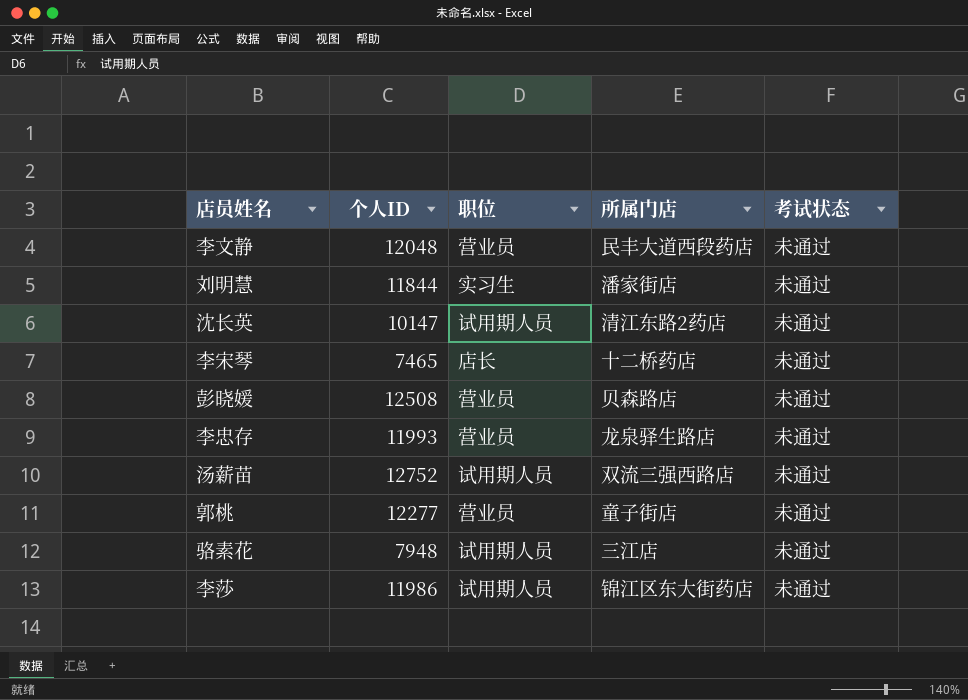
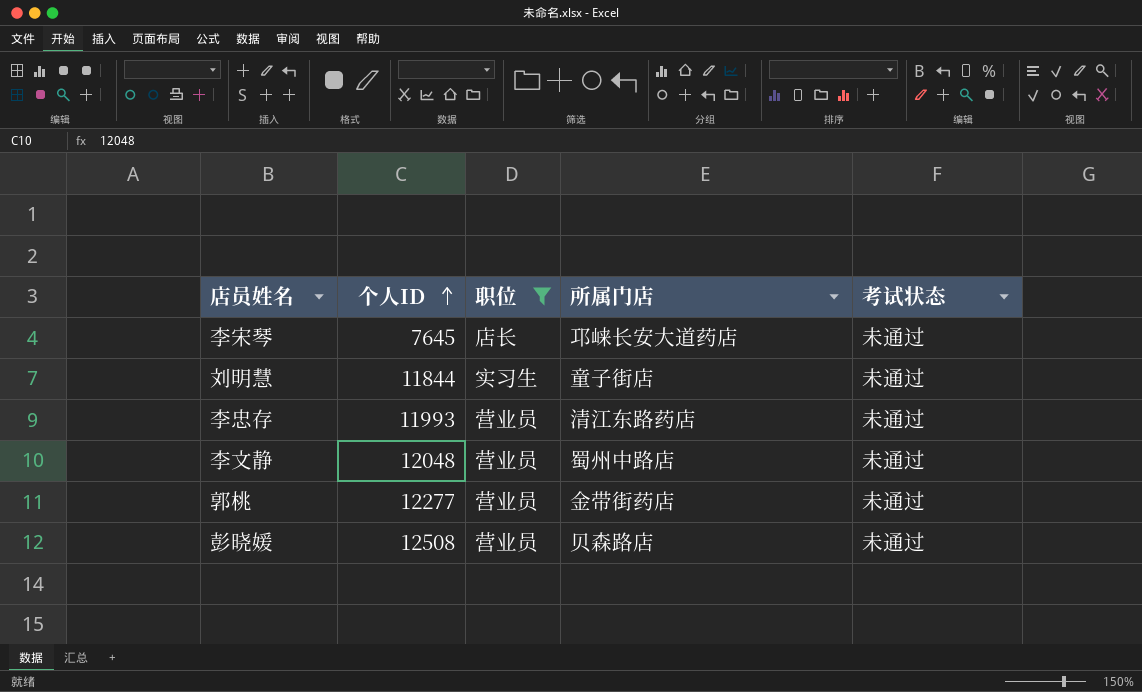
filter: none -> 职位 != 试用期人员
row order: none -> 个人ID ascending
李宋琴 | 个人ID: 7465 -> 7645
李宋琴 | 所属门店: 十二桥药店 -> 邛崃长安大道药店
刘明慧 | 所属门店: 潘家街店 -> 童子街店
李忠存 | 所属门店: 龙泉驿生路店 -> 清江东路药店
李文静 | 所属门店: 民丰大道西段药店 -> 蜀州中路店
郭桃 | 所属门店: 童子街店 -> 金带街药店

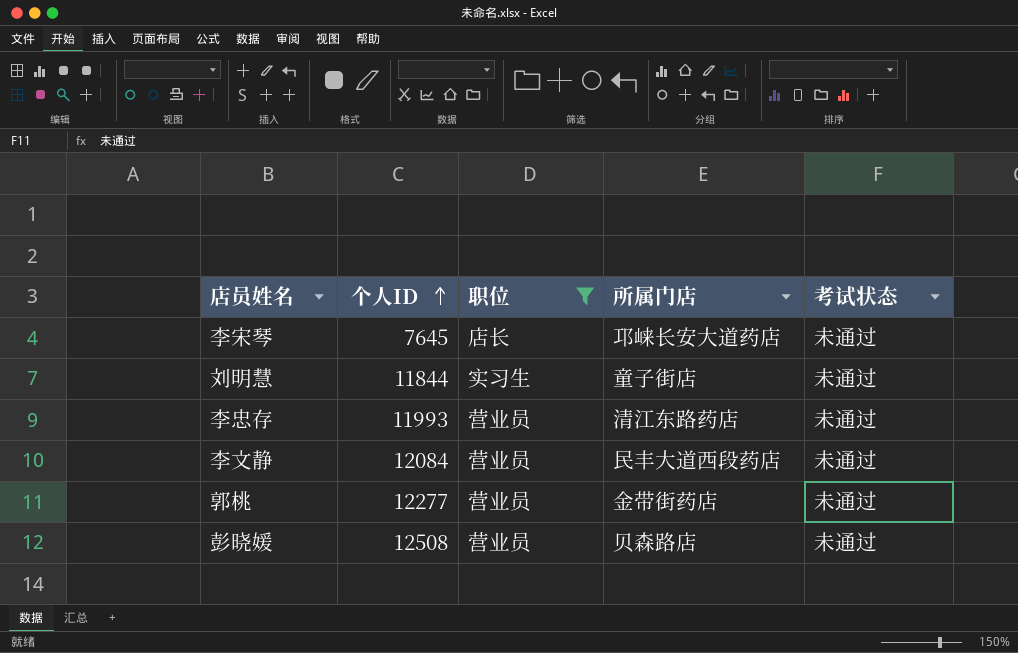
李文静 | 个人ID: 12048 -> 12084
李文静 | 所属门店: 蜀州中路店 -> 民丰大道西段药店

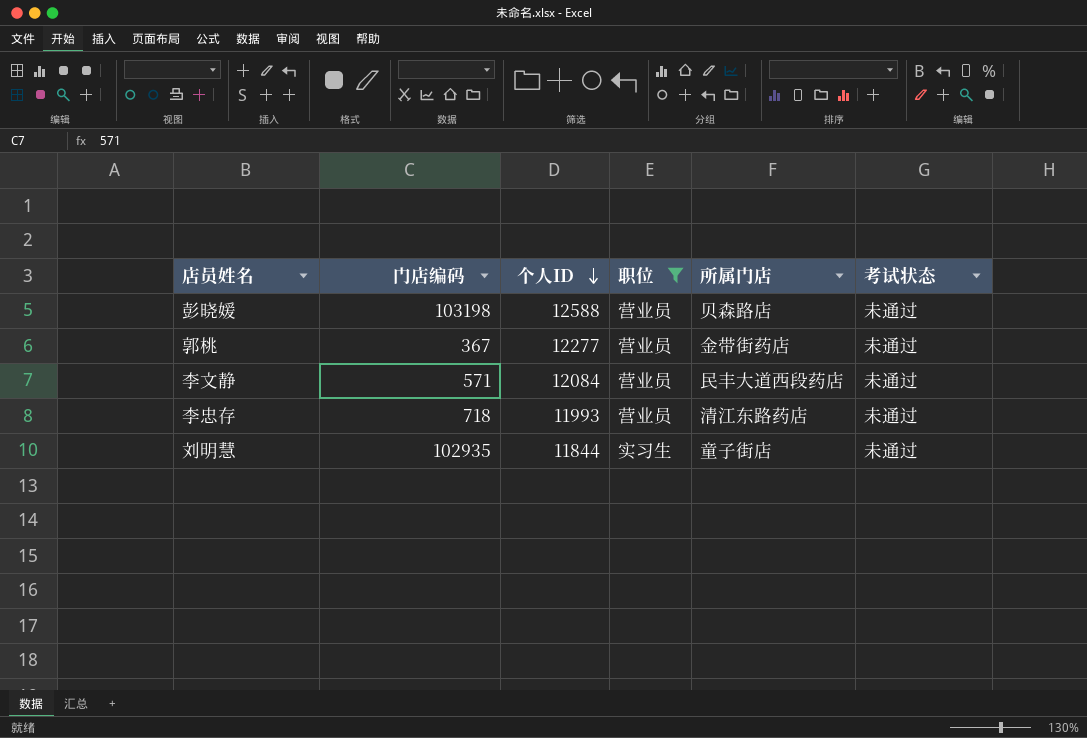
row order: 个人ID ascending -> 个人ID descending
column 门店编码 | position: none -> 2
row 李宋琴: 7645 | 店长 | 邛崃长安大道药店 | 未通过 -> none
彭晓媛 | 个人ID: 12508 -> 12588

